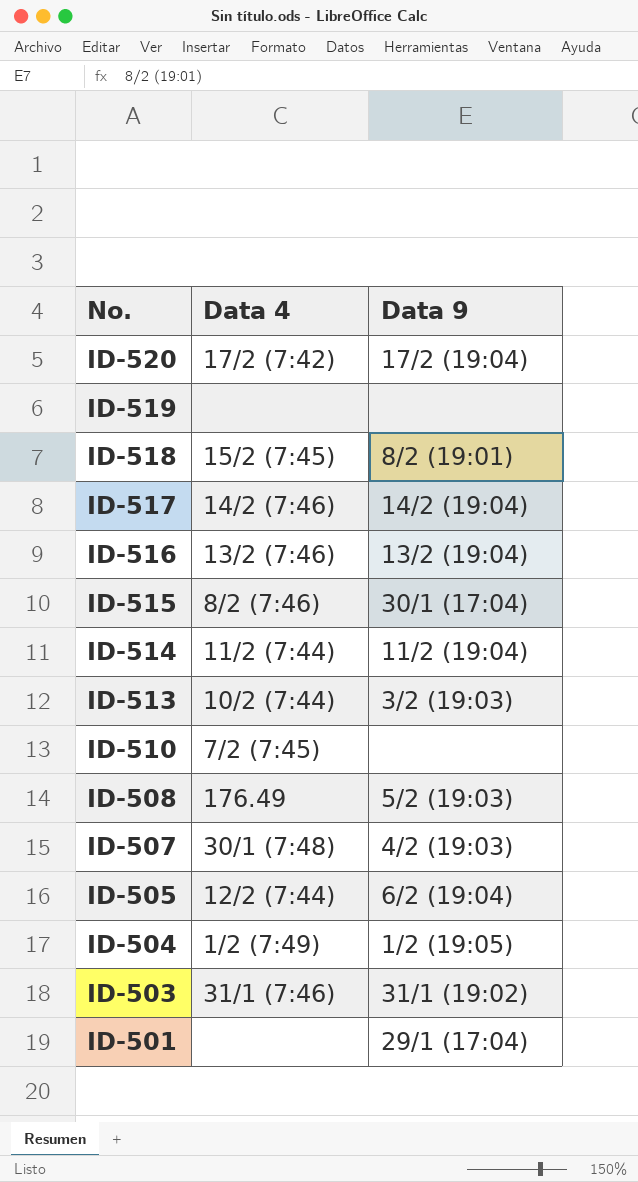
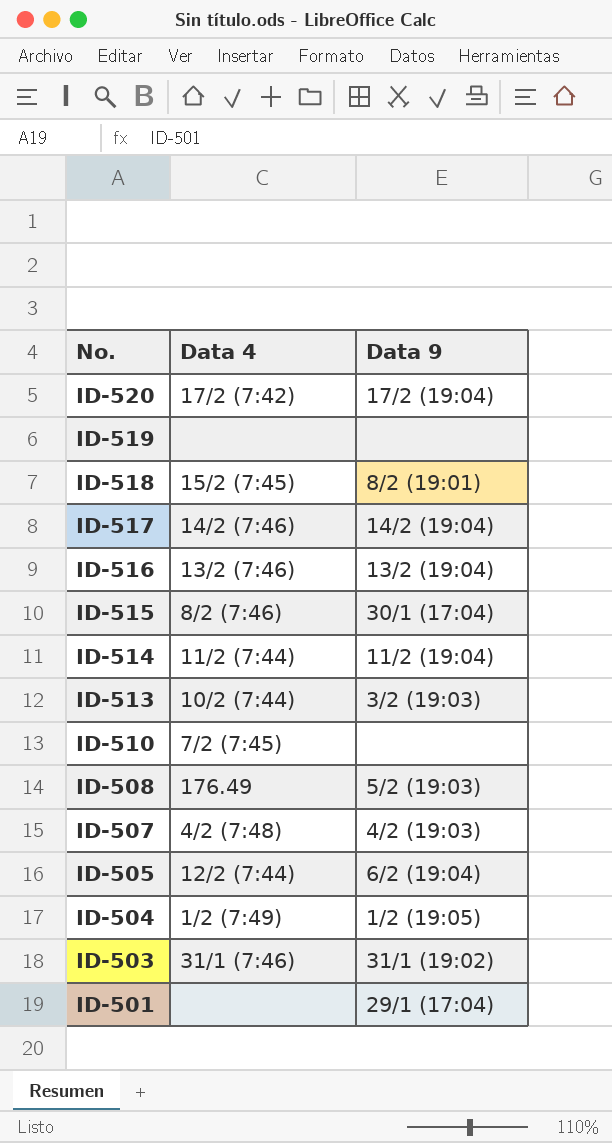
ID-507 | Data 4: 30/1 (7:48) -> 4/2 (7:48)

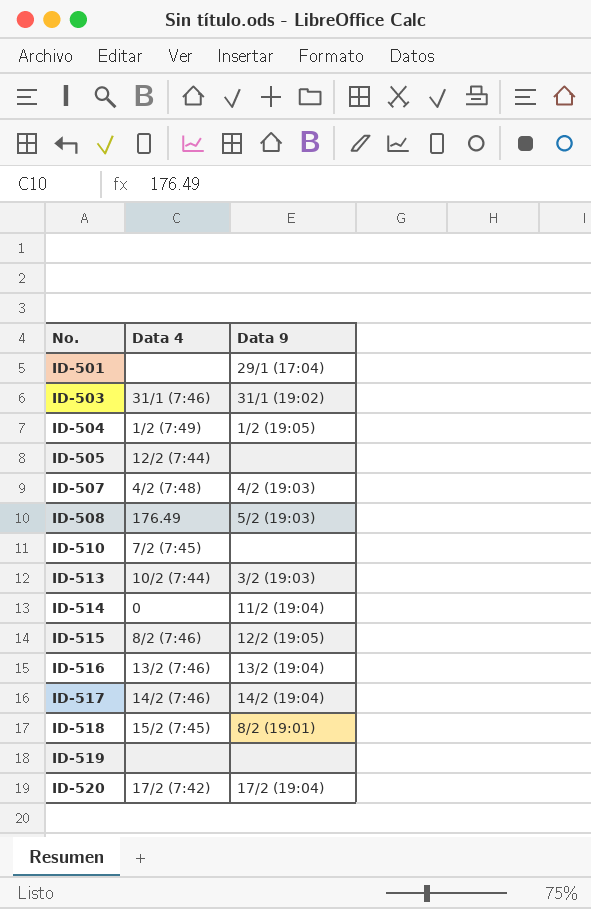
row order: No. descending -> No. ascending
ID-505 | Data 9: 6/2 (19:04) -> none
ID-514 | Data 4: 11/2 (7:44) -> 0
ID-515 | Data 9: 30/1 (17:04) -> 12/2 (19:05)

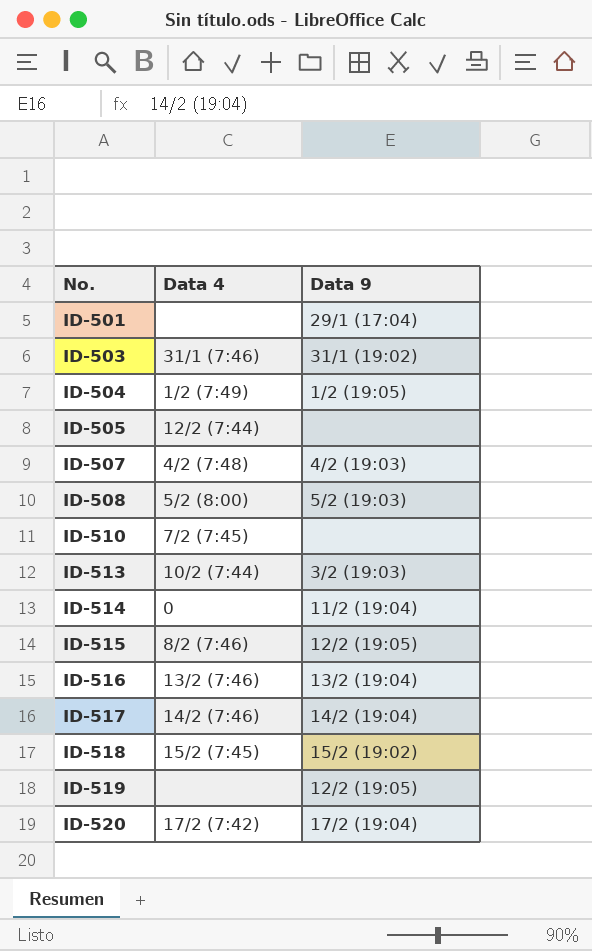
ID-508 | Data 4: 176.49 -> 5/2 (8:00)
ID-518 | Data 9: 8/2 (19:01) -> 15/2 (19:02)
ID-519 | Data 9: none -> 12/2 (19:05)

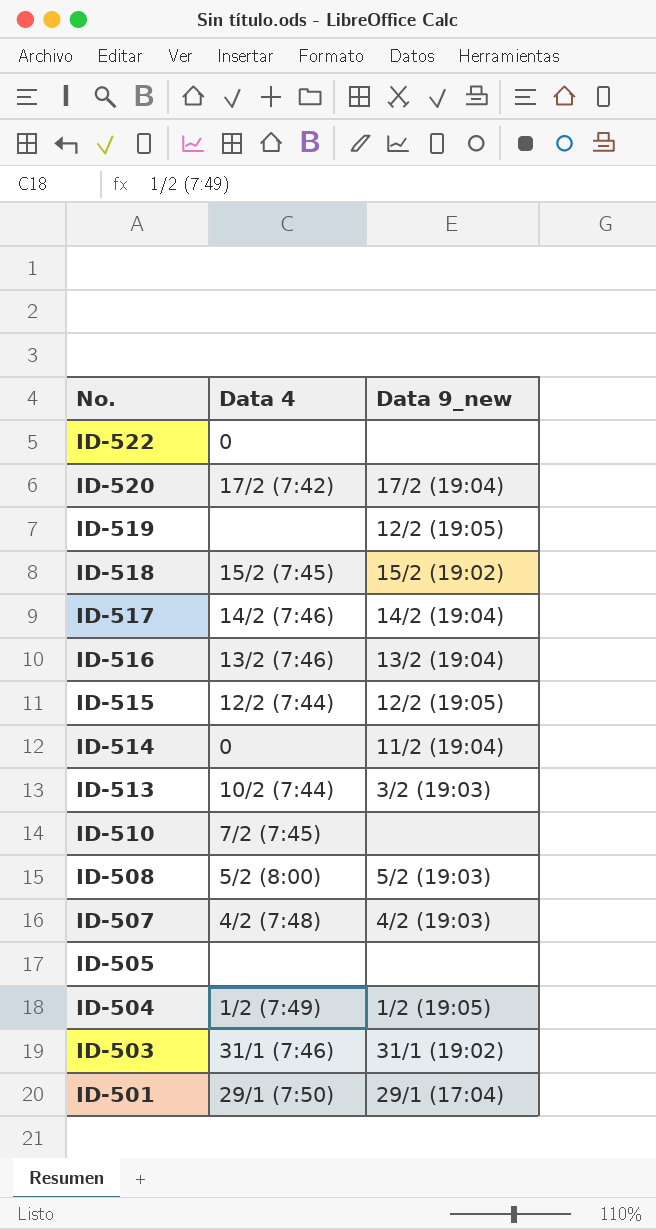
row order: No. ascending -> No. descending
column name: Data 9 -> Data 9_new
row ID-522: none -> 0 | none
ID-515 | Data 4: 8/2 (7:46) -> 12/2 (7:44)
ID-505 | Data 4: 12/2 (7:44) -> none
ID-501 | Data 4: none -> 29/1 (7:50)

